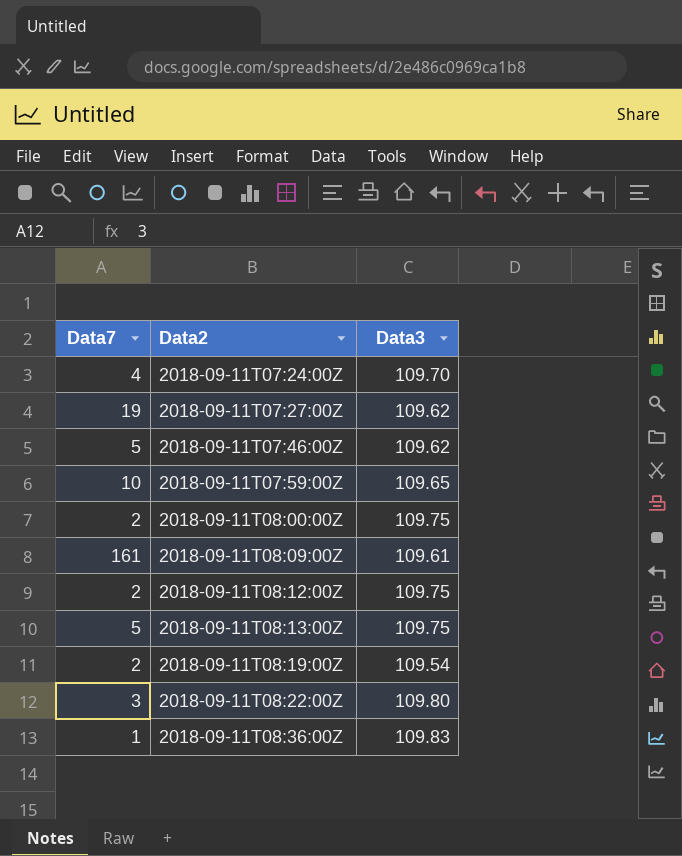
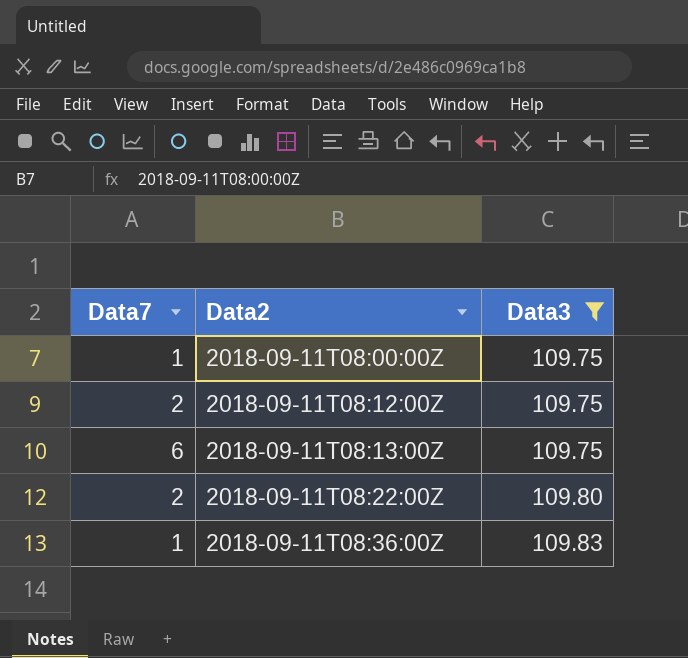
filter: none -> Data3 >= 109.75
2018-09-11T08:00:00Z | Data7: 2 -> 1
2018-09-11T08:13:00Z | Data7: 5 -> 6
2018-09-11T08:22:00Z | Data7: 3 -> 2

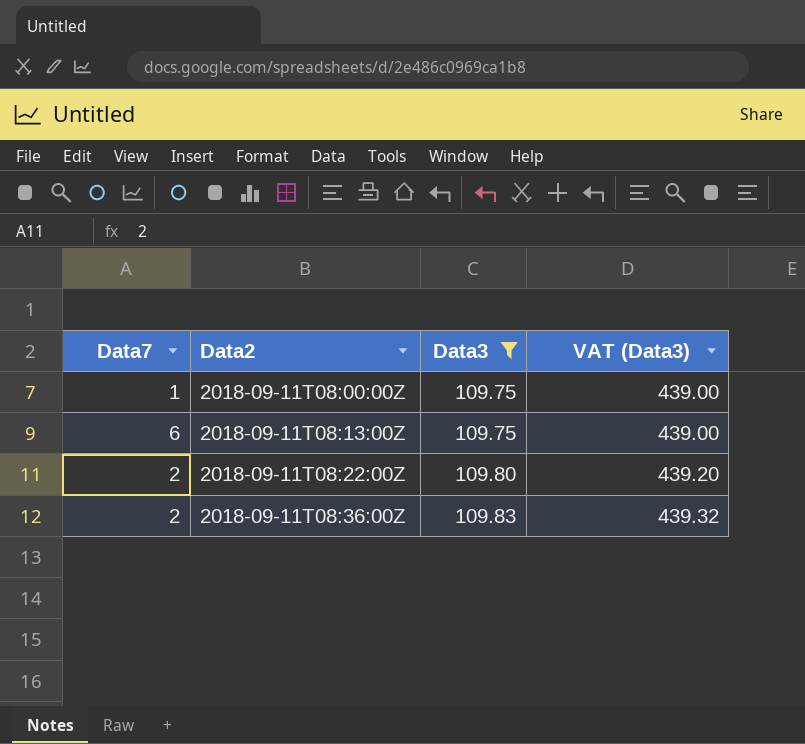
column VAT (Data3) | formula: none -> [Data3] * 4
row 2018-09-11T08:12:00Z: 2 | 109.75 -> none
2018-09-11T08:36:00Z | Data7: 1 -> 2

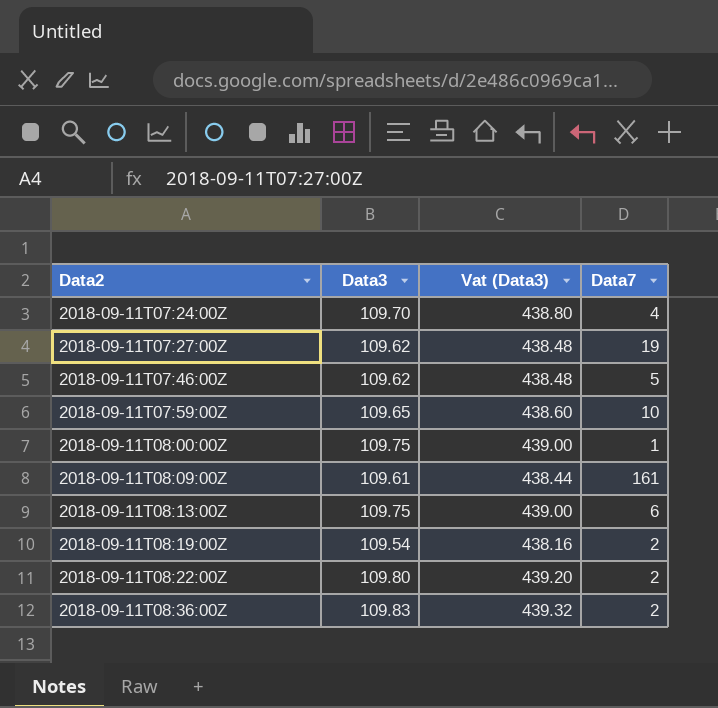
filter: Data3 >= 109.75 -> none
column name: VAT (Data3) -> Vat (Data3)
column Data7 | position: 1 -> 4

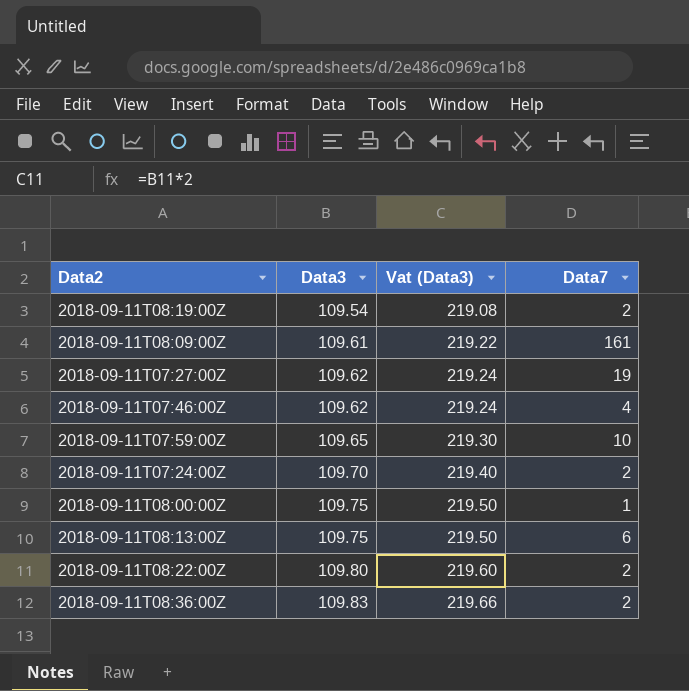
row order: Data2 ascending -> Data3 ascending
column Vat (Data3) | formula: [Data3] * 4 -> [Data3] * 2
2018-09-11T07:46:00Z | Data7: 5 -> 4
2018-09-11T07:24:00Z | Data7: 4 -> 2

